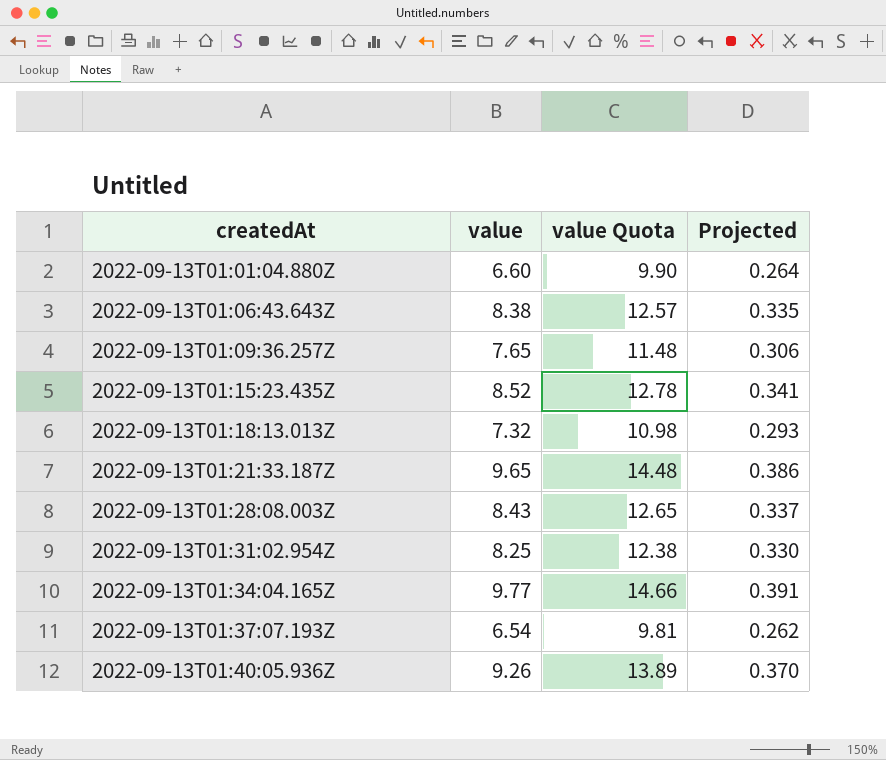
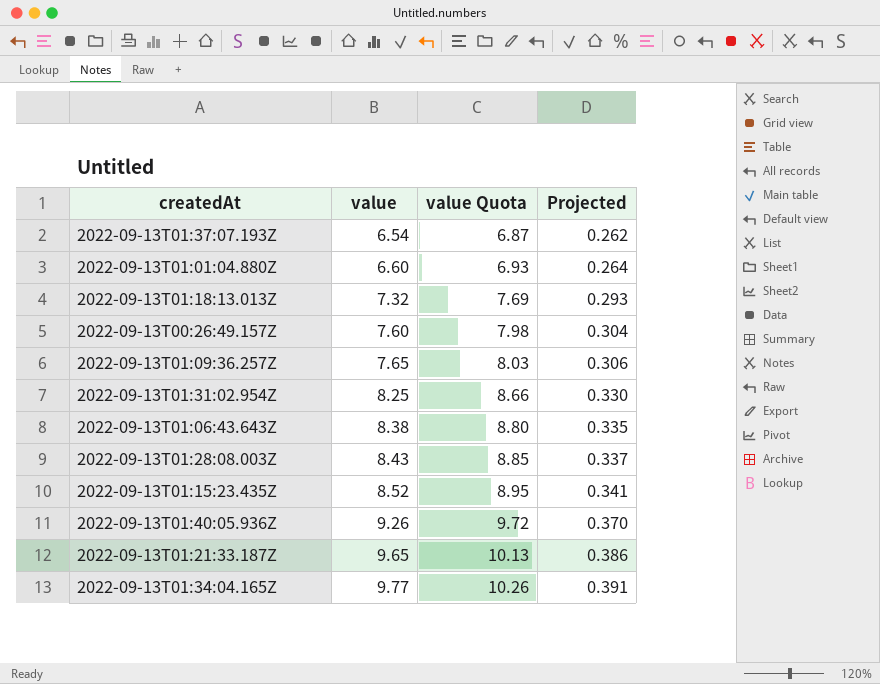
row order: createdAt ascending -> value ascending
column value Quota | formula: [value] * 1.5 -> [value] * 1.05
row 2022-09-13T00:26:49.157Z: none -> 7.60 | 7.98 | 0.304

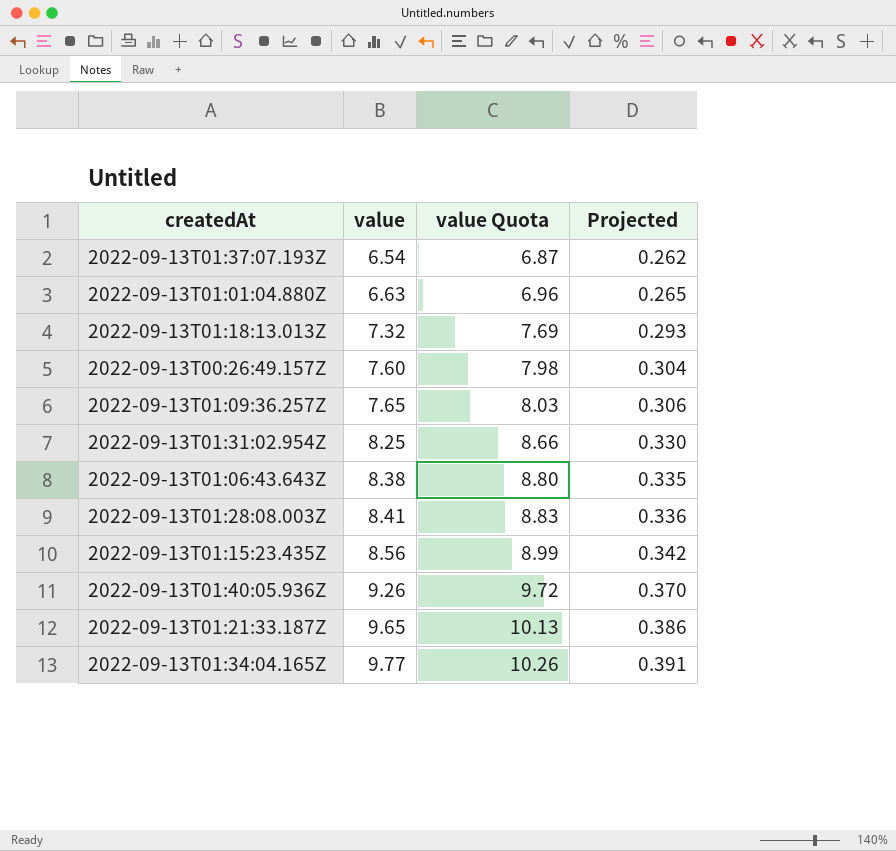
2022-09-13T01:01:04.880Z | value: 6.60 -> 6.63
2022-09-13T01:01:04.880Z | value Quota: 6.93 -> 6.96
2022-09-13T01:01:04.880Z | Projected: 0.264 -> 0.265
2022-09-13T01:28:08.003Z | value: 8.43 -> 8.41
2022-09-13T01:28:08.003Z | value Quota: 8.85 -> 8.83
2022-09-13T01:28:08.003Z | Projected: 0.337 -> 0.336
2022-09-13T01:15:23.435Z | value: 8.52 -> 8.56
2022-09-13T01:15:23.435Z | value Quota: 8.95 -> 8.99
2022-09-13T01:15:23.435Z | Projected: 0.341 -> 0.342

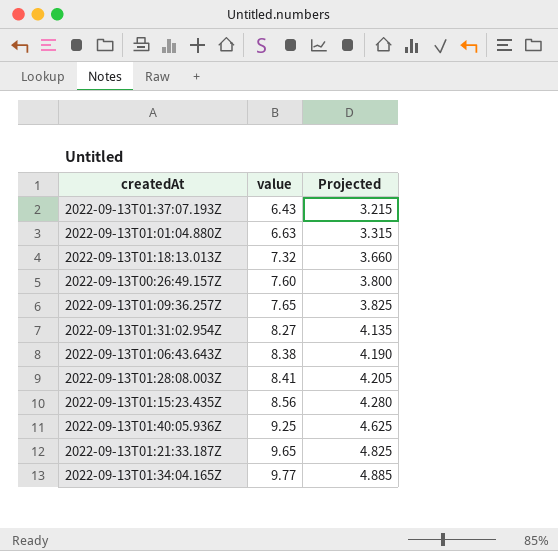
column value Quota | formula: [value] * 1.05 -> none
column Projected | formula: [value] * 0.04 -> [value] * 0.5
2022-09-13T01:37:07.193Z | value: 6.54 -> 6.43
2022-09-13T01:31:02.954Z | value: 8.25 -> 8.27
2022-09-13T01:40:05.936Z | value: 9.26 -> 9.25

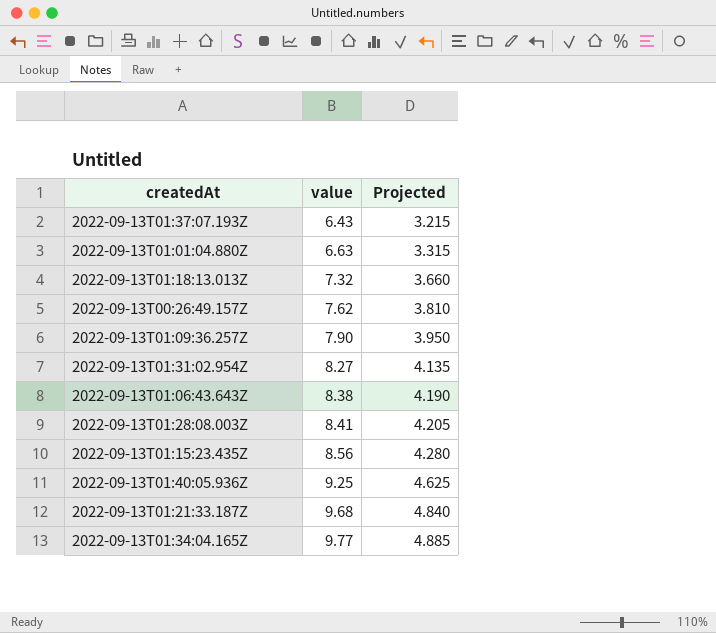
2022-09-13T00:26:49.157Z | value: 7.60 -> 7.62
2022-09-13T00:26:49.157Z | Projected: 3.800 -> 3.810
2022-09-13T01:09:36.257Z | value: 7.65 -> 7.90
2022-09-13T01:09:36.257Z | Projected: 3.825 -> 3.950
2022-09-13T01:21:33.187Z | value: 9.65 -> 9.68
2022-09-13T01:21:33.187Z | Projected: 4.825 -> 4.840

